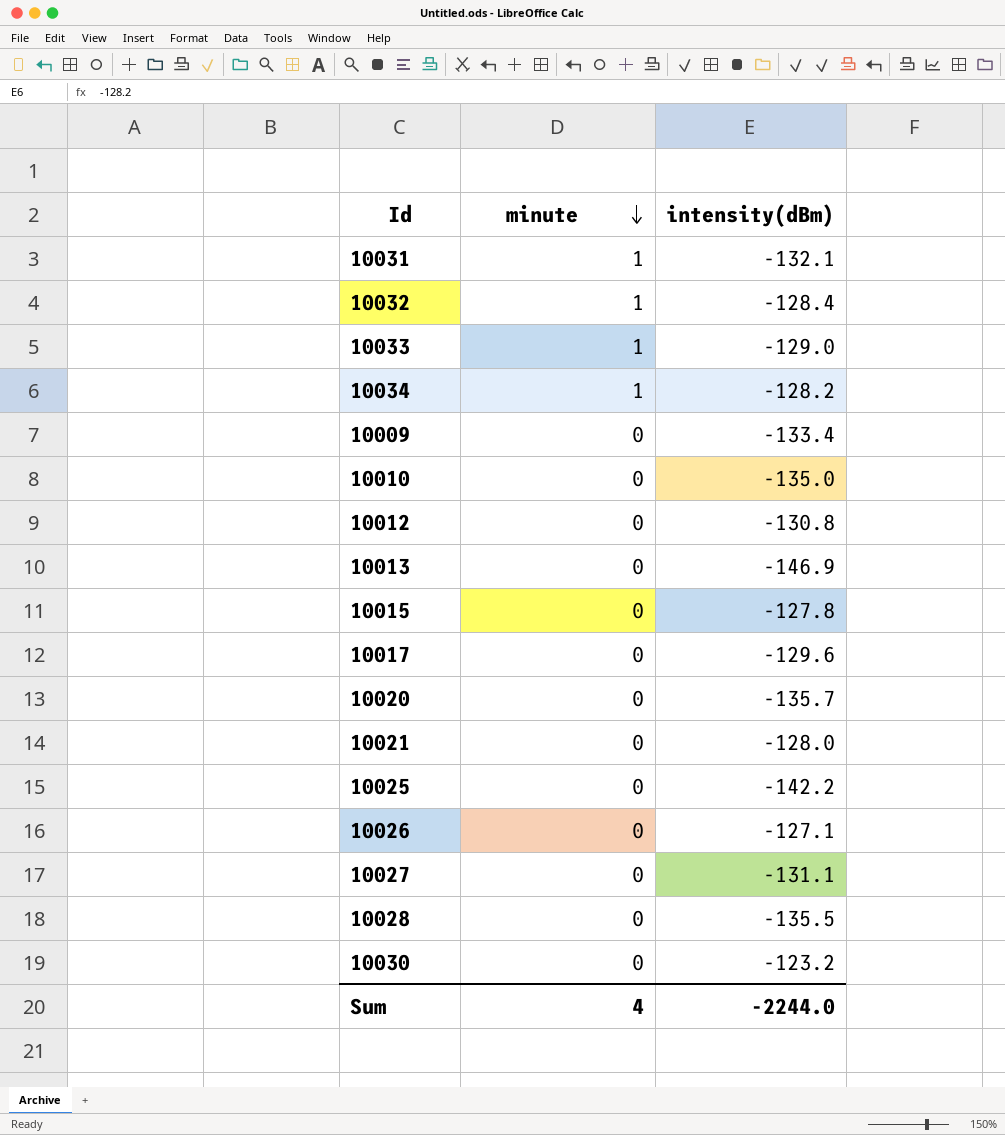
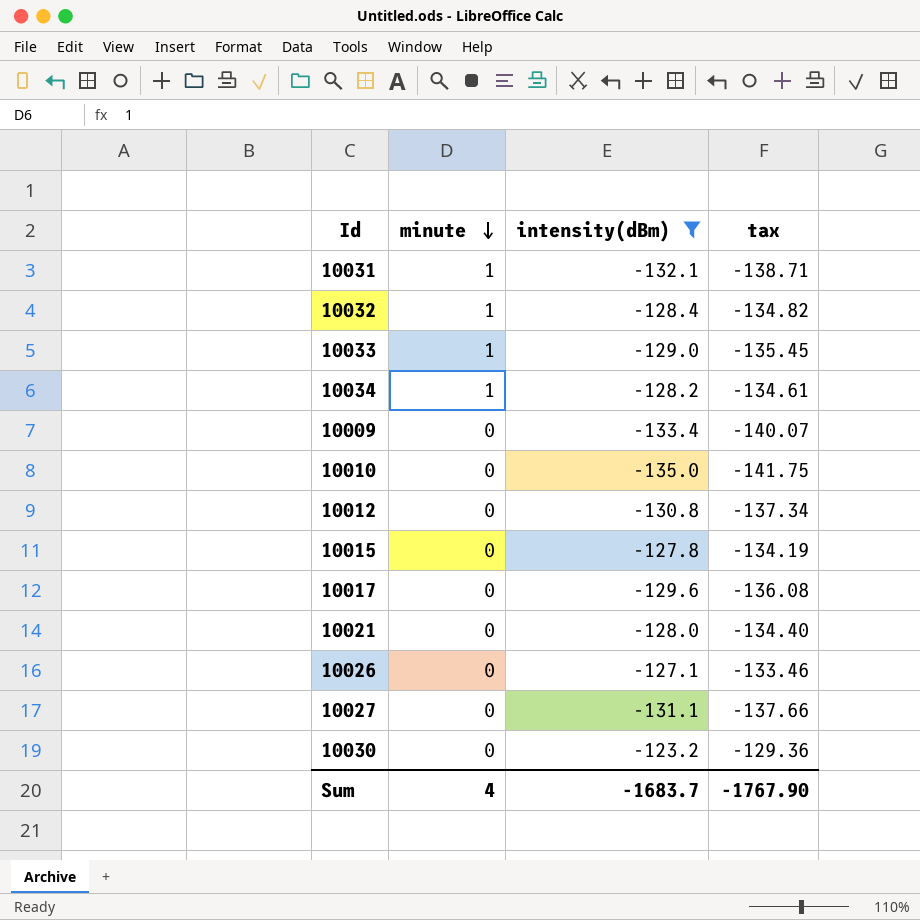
filter: none -> intensity(dBm) >= -135.0
column tax | formula: none -> [intensity(dBm)] * 1.05
Sum | intensity(dBm): -2244.0 -> -1683.7

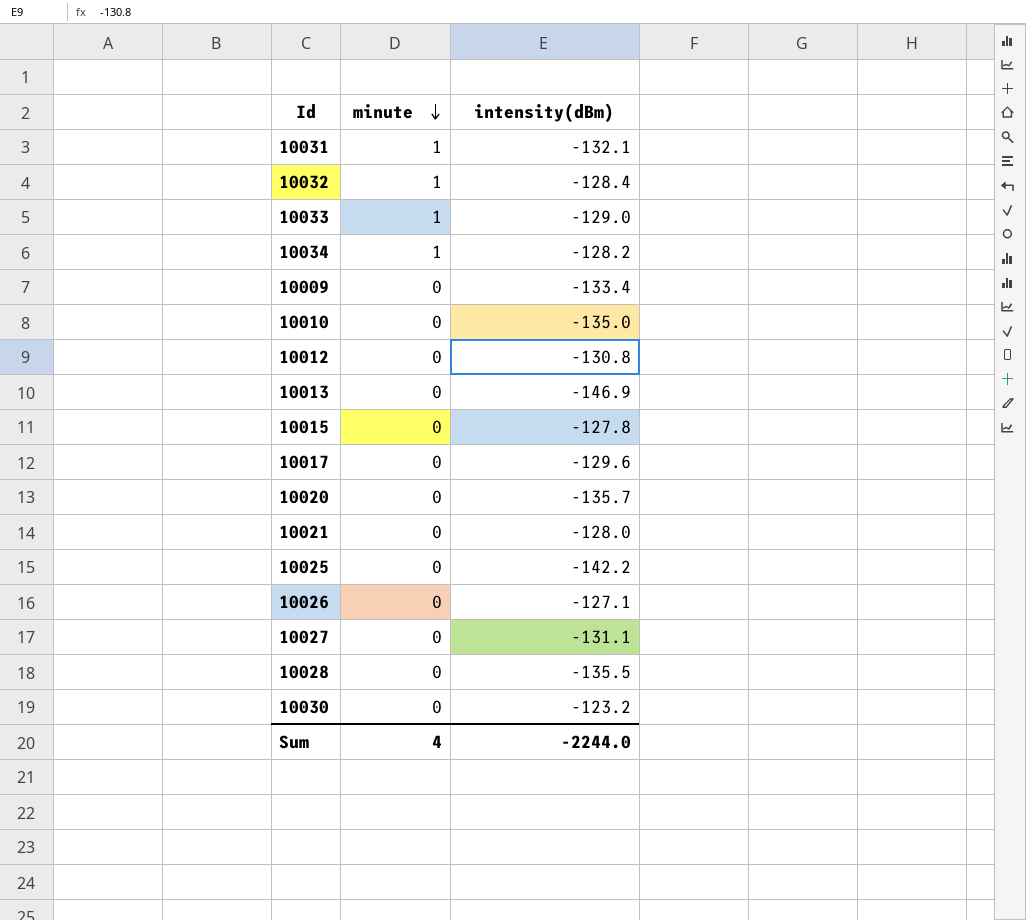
filter: intensity(dBm) >= -135.0 -> none
column tax | formula: [intensity(dBm)] * 1.05 -> none
Sum | intensity(dBm): -1683.7 -> -2244.0

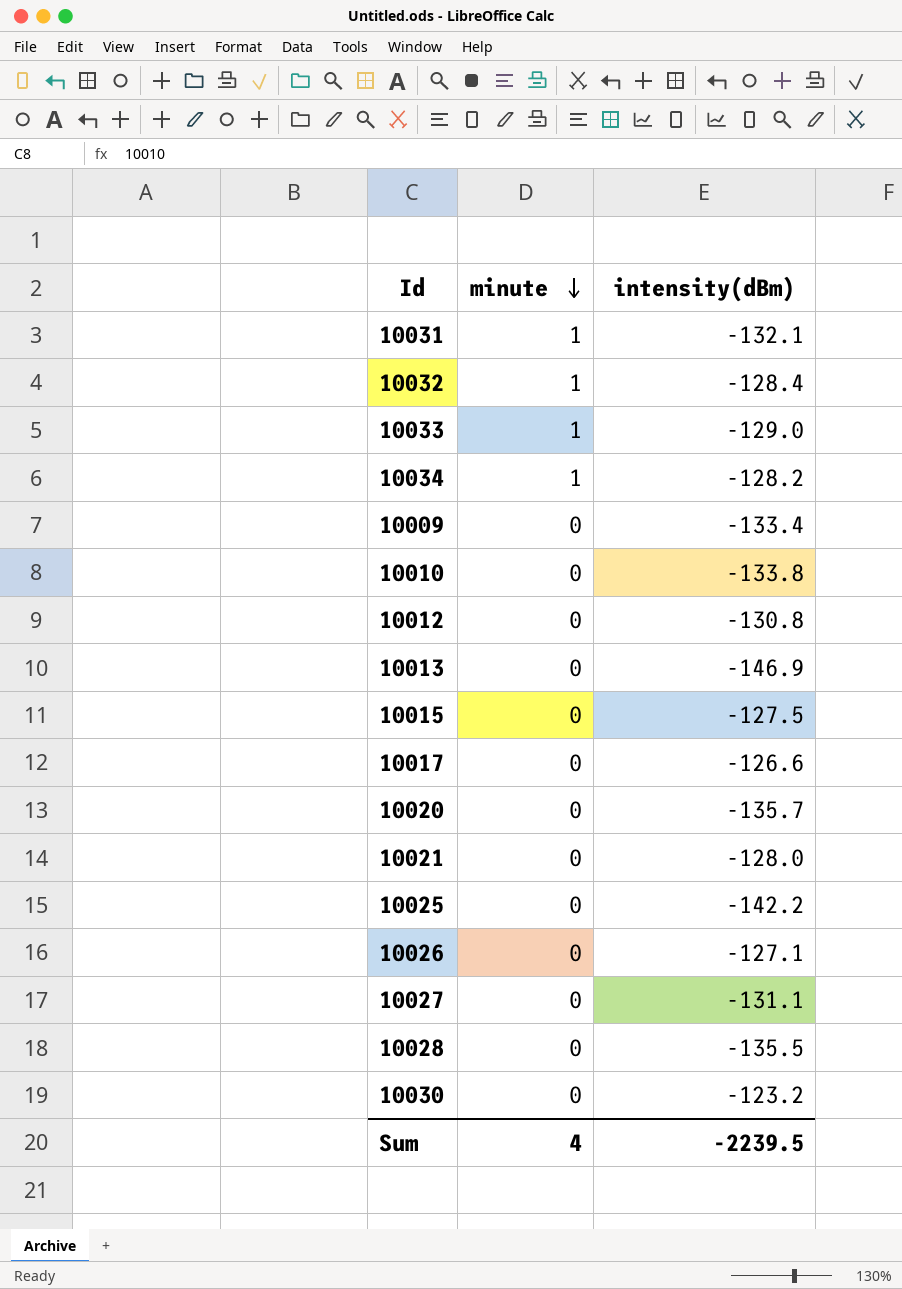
10010 | intensity(dBm): -135.0 -> -133.8
10015 | intensity(dBm): -127.8 -> -127.5
10017 | intensity(dBm): -129.6 -> -126.6
Sum | intensity(dBm): -2244.0 -> -2239.5

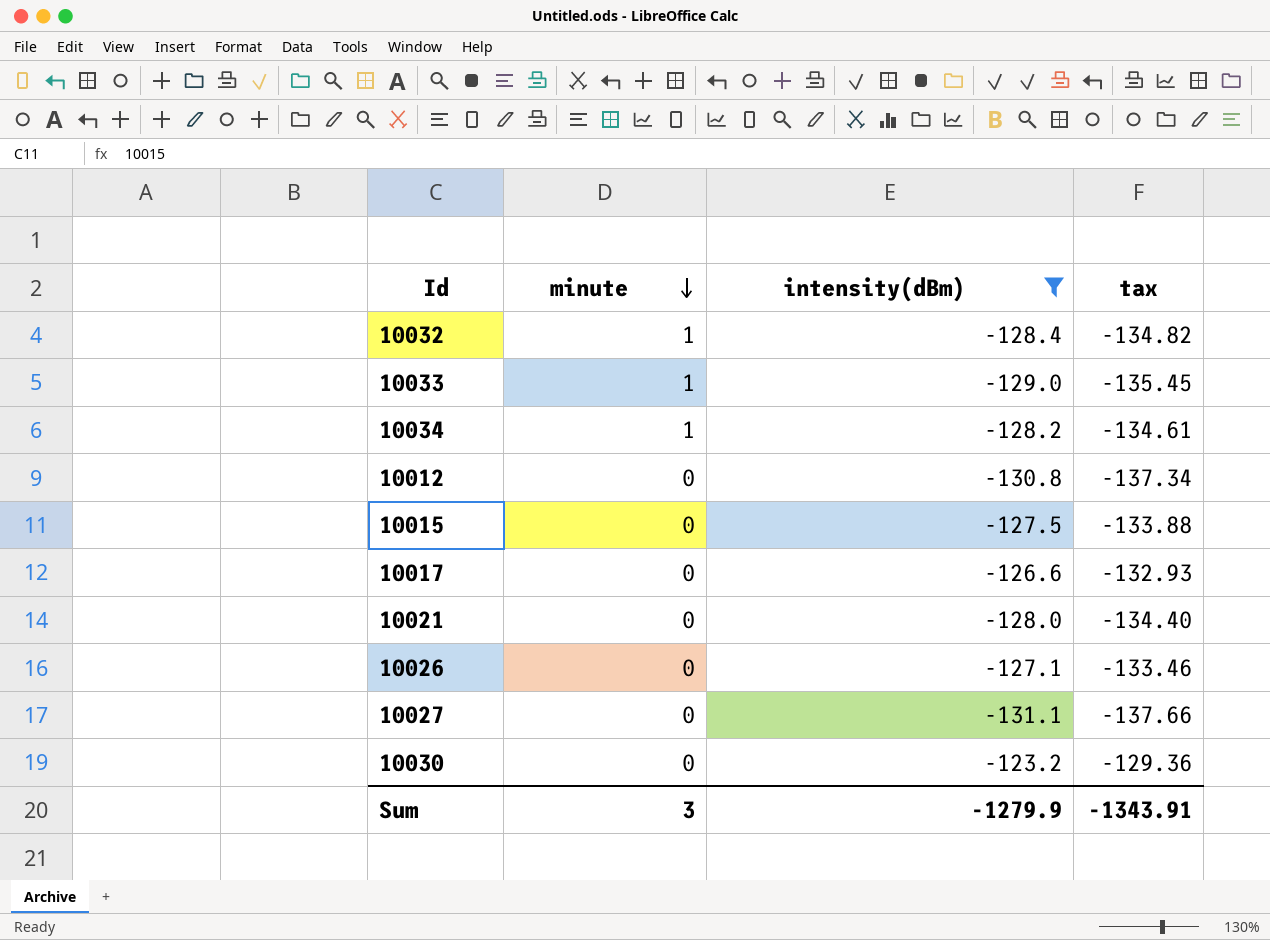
filter: none -> intensity(dBm) >= -131.1
column tax | formula: none -> [intensity(dBm)] * 1.05
Sum | minute: 4 -> 3
Sum | intensity(dBm): -2239.5 -> -1279.9

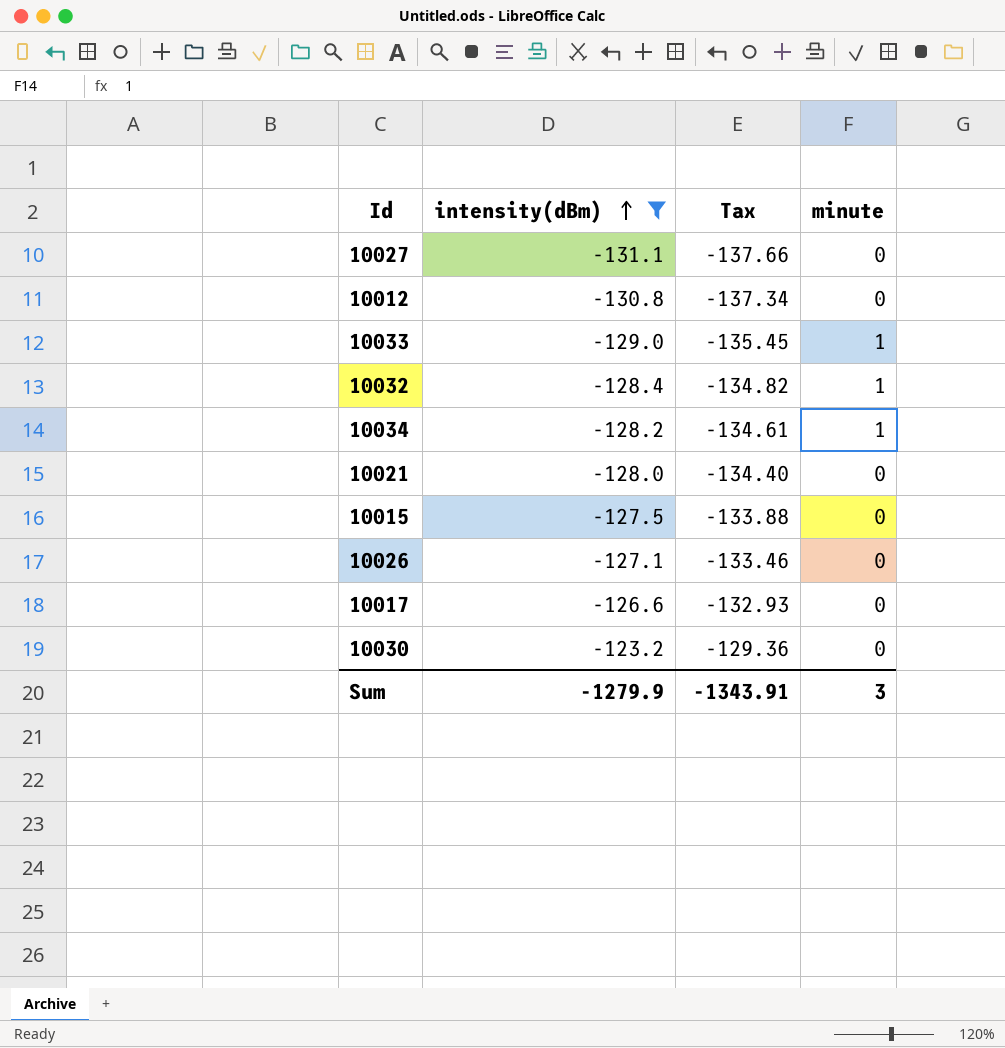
row order: minute descending -> intensity(dBm) ascending
column name: tax -> Tax
column minute | position: 2 -> 4

